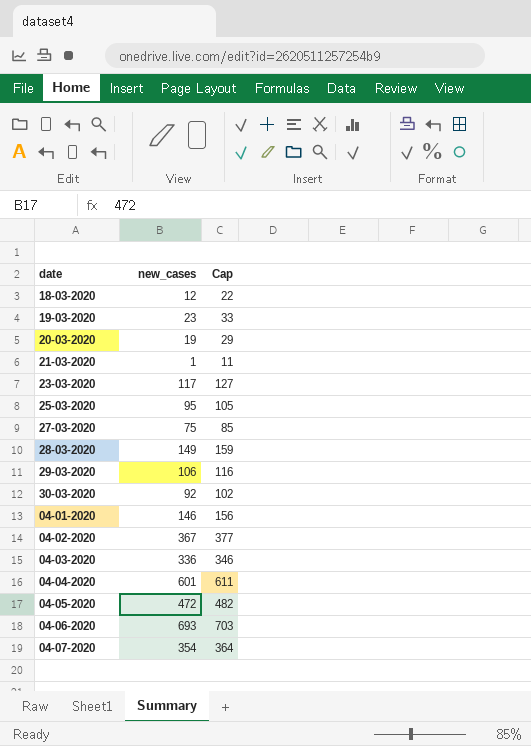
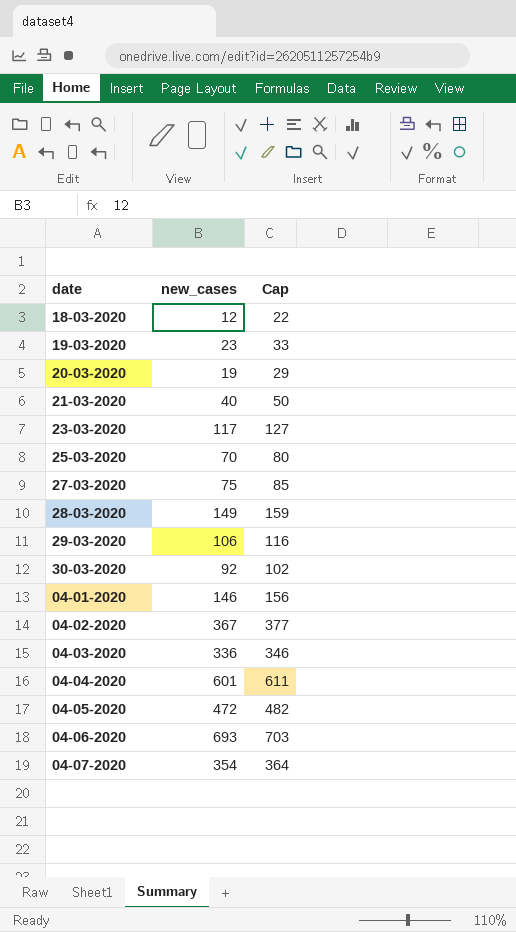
21-03-2020 | new_cases: 1 -> 40
21-03-2020 | Cap: 11 -> 50
25-03-2020 | new_cases: 95 -> 70
25-03-2020 | Cap: 105 -> 80

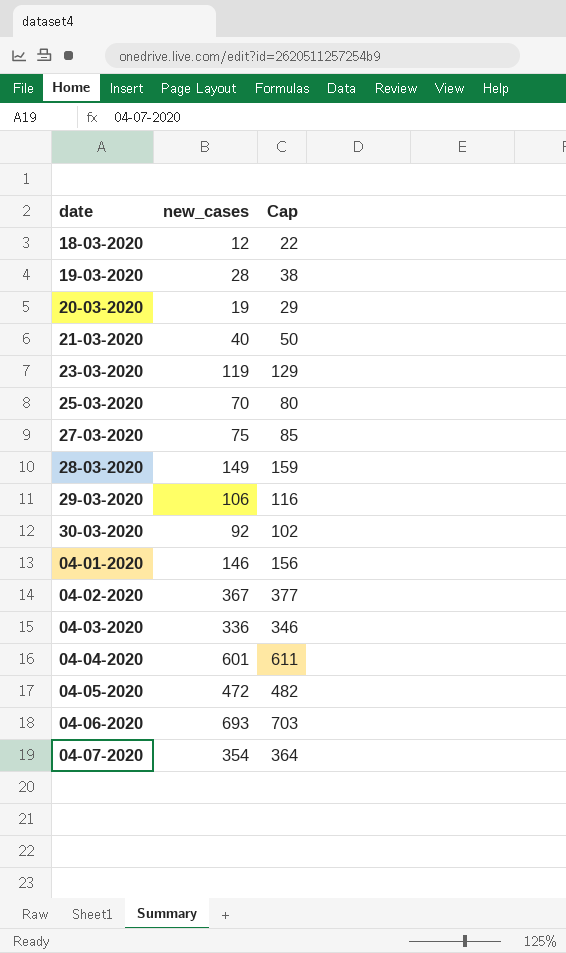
19-03-2020 | new_cases: 23 -> 28
19-03-2020 | Cap: 33 -> 38
23-03-2020 | new_cases: 117 -> 119
23-03-2020 | Cap: 127 -> 129

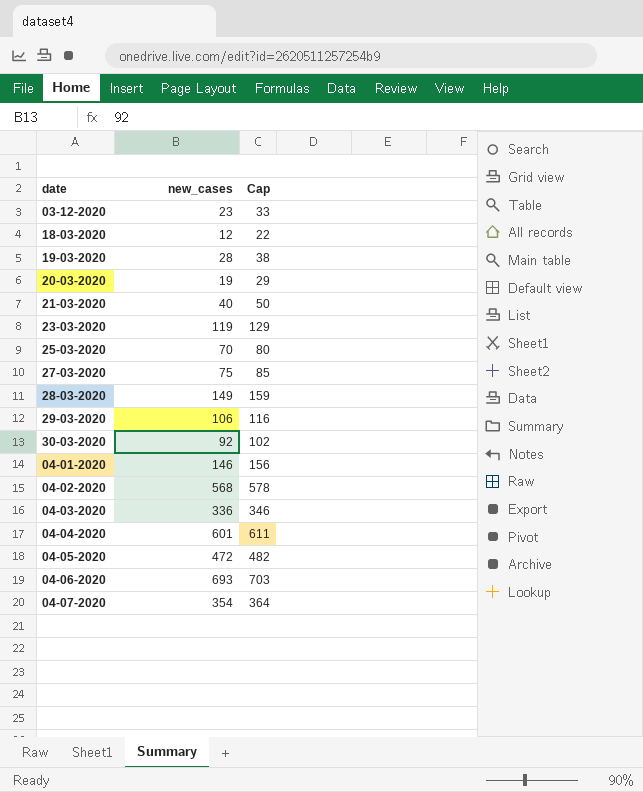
row 03-12-2020: none -> 23 | 33
04-02-2020 | new_cases: 367 -> 568
04-02-2020 | Cap: 377 -> 578

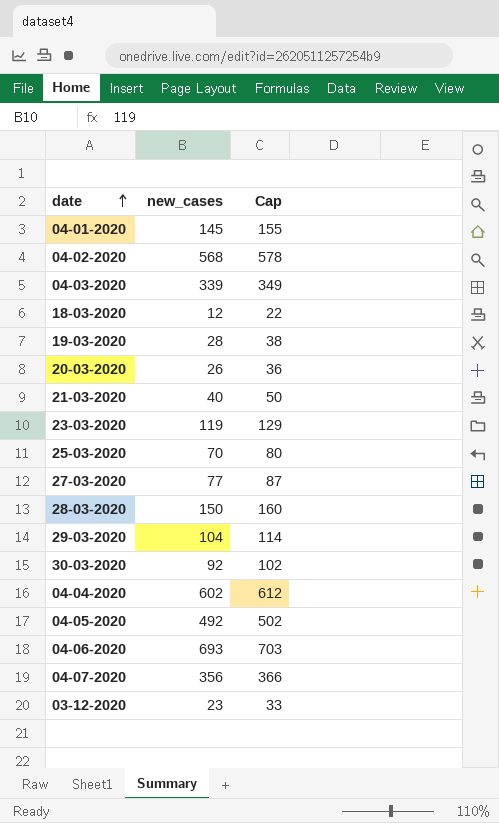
row order: none -> date ascending
04-01-2020 | new_cases: 146 -> 145
04-01-2020 | Cap: 156 -> 155
04-03-2020 | new_cases: 336 -> 339
04-03-2020 | Cap: 346 -> 349
20-03-2020 | new_cases: 19 -> 26
20-03-2020 | Cap: 29 -> 36
27-03-2020 | new_cases: 75 -> 77
27-03-2020 | Cap: 85 -> 87
28-03-2020 | new_cases: 149 -> 150
28-03-2020 | Cap: 159 -> 160
29-03-2020 | new_cases: 106 -> 104
29-03-2020 | Cap: 116 -> 114
04-04-2020 | new_cases: 601 -> 602
04-04-2020 | Cap: 611 -> 612
04-05-2020 | new_cases: 472 -> 492
04-05-2020 | Cap: 482 -> 502
04-07-2020 | new_cases: 354 -> 356
04-07-2020 | Cap: 364 -> 366

